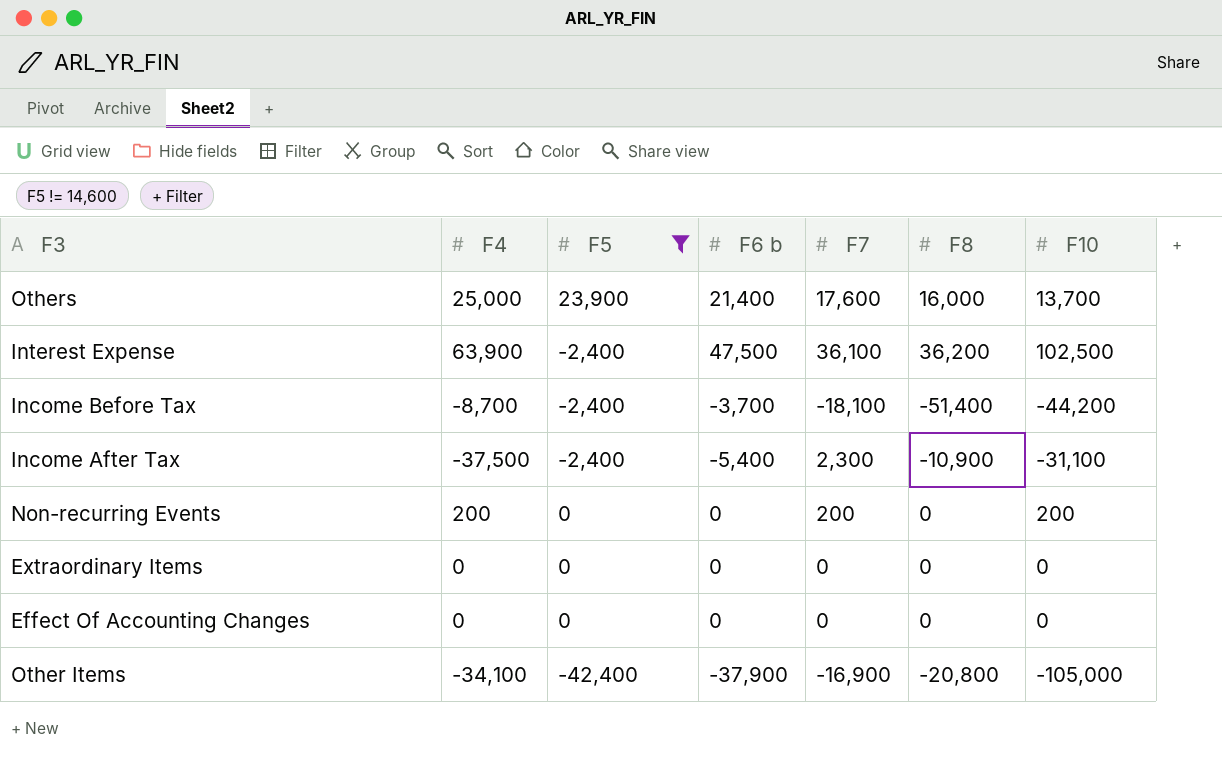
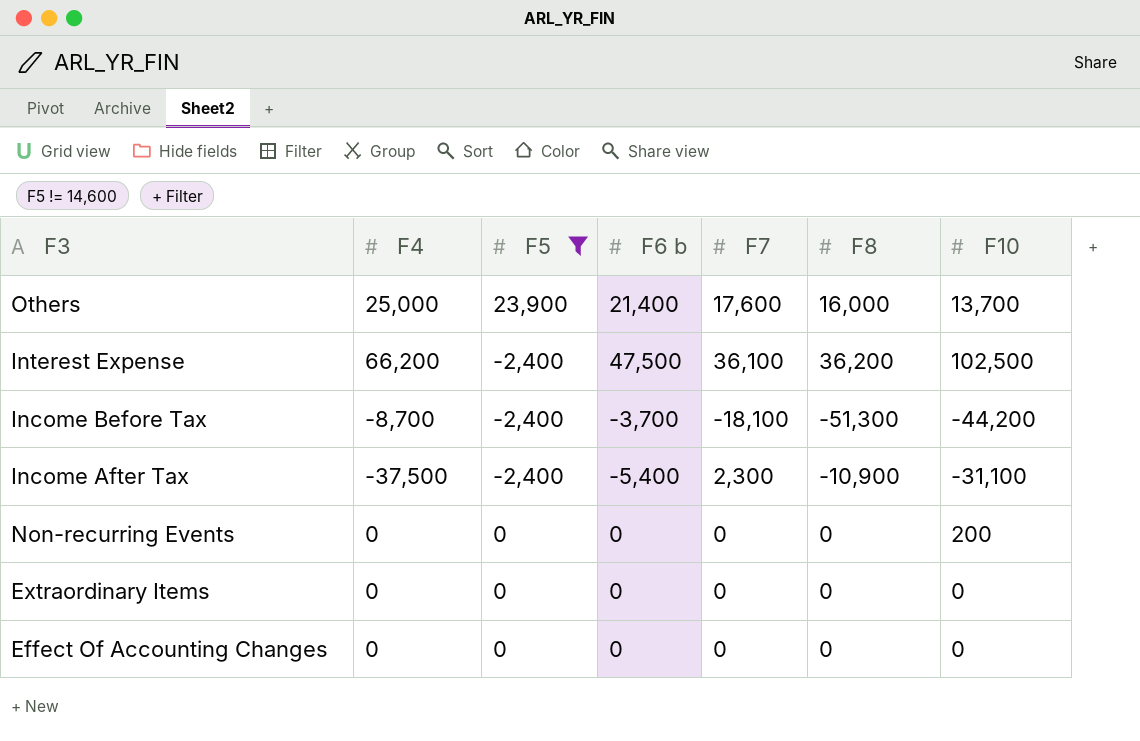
row Other Items: -34,100 | -42,400 | -37,900 | -16,900 | -20,800 | -105,000 -> none
Interest Expense | F4: 63,900 -> 66,200
Income Before Tax | F8: -51,400 -> -51,300
Non-recurring Events | F4: 200 -> 0
Non-recurring Events | F7: 200 -> 0

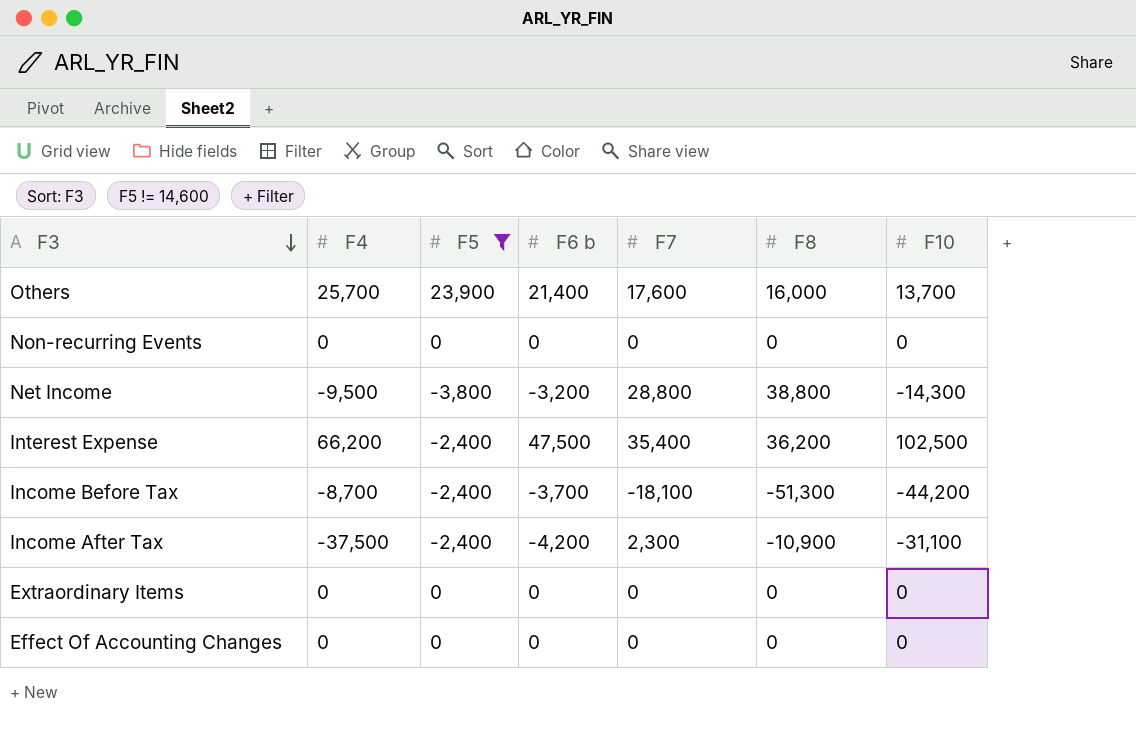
row order: none -> F3 descending
Others | F4: 25,000 -> 25,700
Non-recurring Events | F10: 200 -> 0
row Net Income: none -> -9,500 | -3,800 | -3,200 | 28,800 | 38,800 | -14,300
Interest Expense | F7: 36,100 -> 35,400
Income After Tax | F6 b: -5,400 -> -4,200

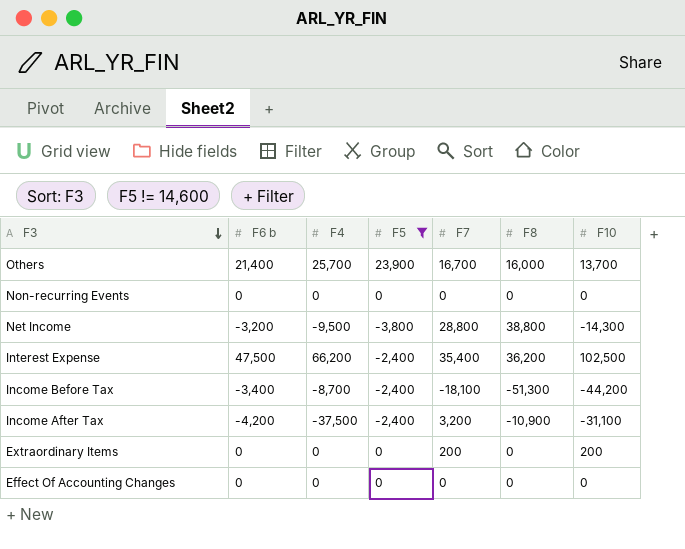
column F6 b | position: 4 -> 2
Others | F7: 17,600 -> 16,700
Income Before Tax | F6 b: -3,700 -> -3,400
Income After Tax | F7: 2,300 -> 3,200
Extraordinary Items | F7: 0 -> 200
Extraordinary Items | F10: 0 -> 200

